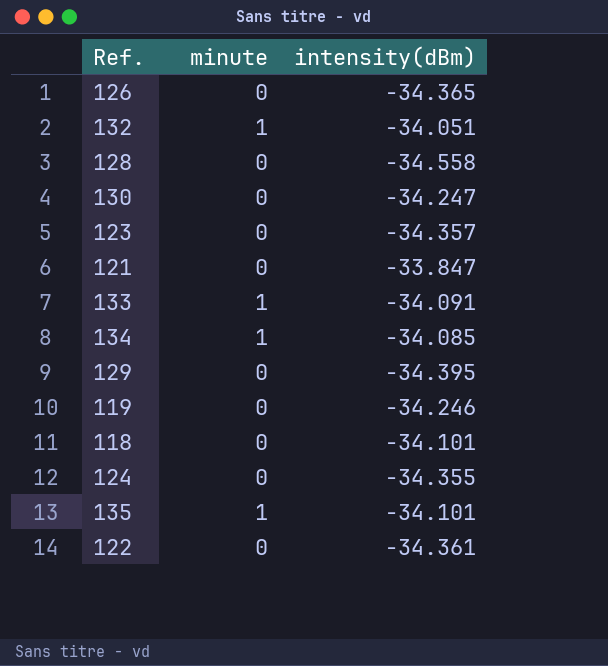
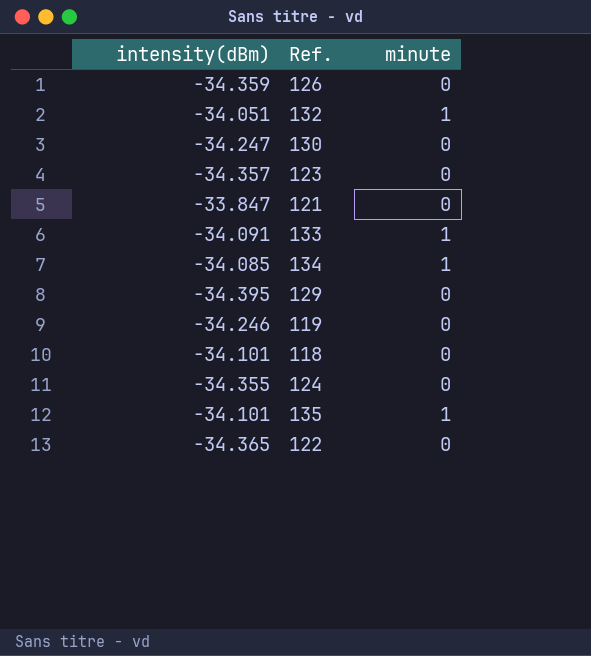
column intensity(dBm) | position: 3 -> 1
row 128: 0 | -34.558 -> none
126 | intensity(dBm): -34.365 -> -34.359
122 | intensity(dBm): -34.361 -> -34.365

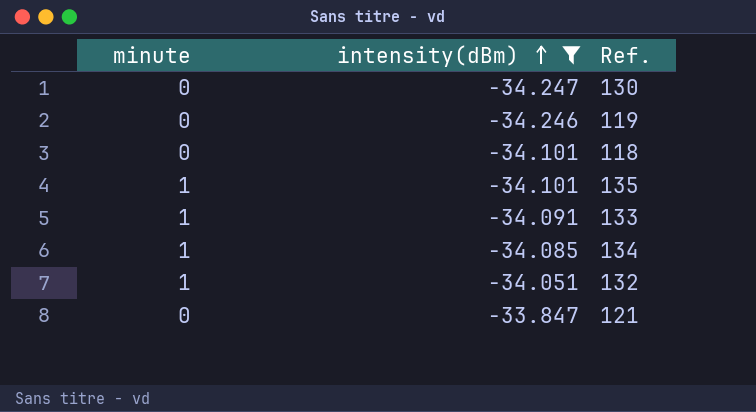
filter: none -> intensity(dBm) >= -34.247
row order: none -> intensity(dBm) ascending
column minute | position: 3 -> 1

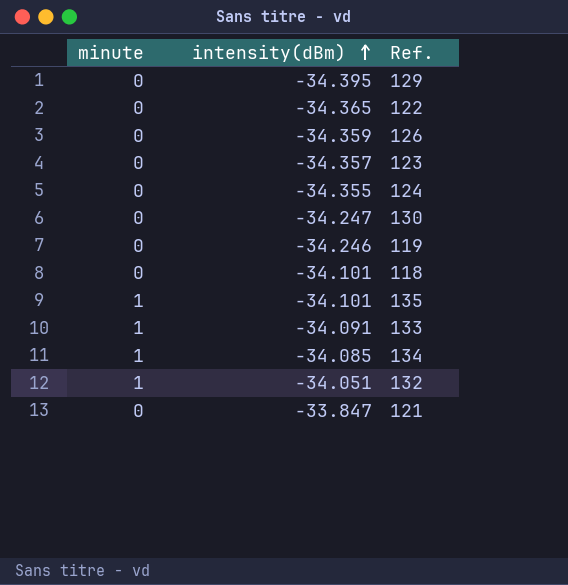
filter: intensity(dBm) >= -34.247 -> none

